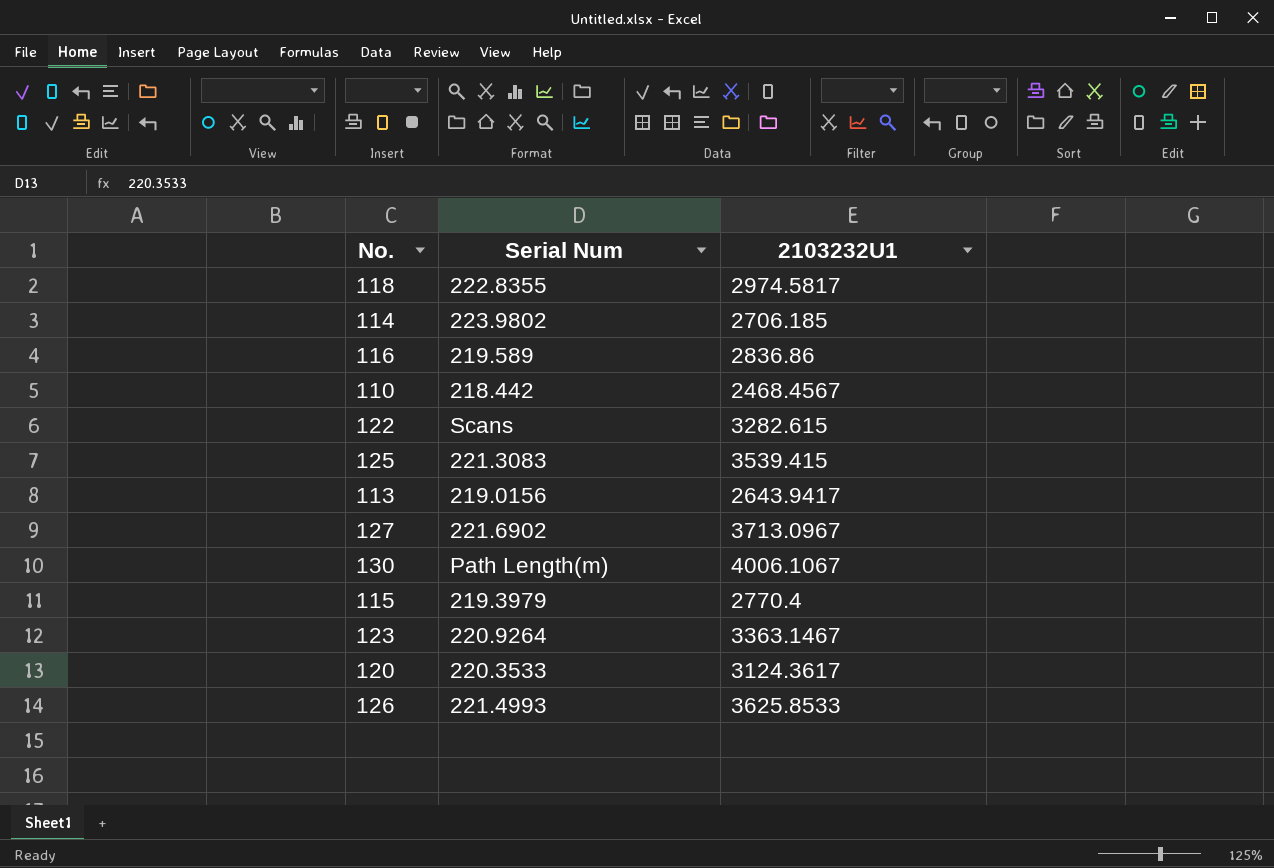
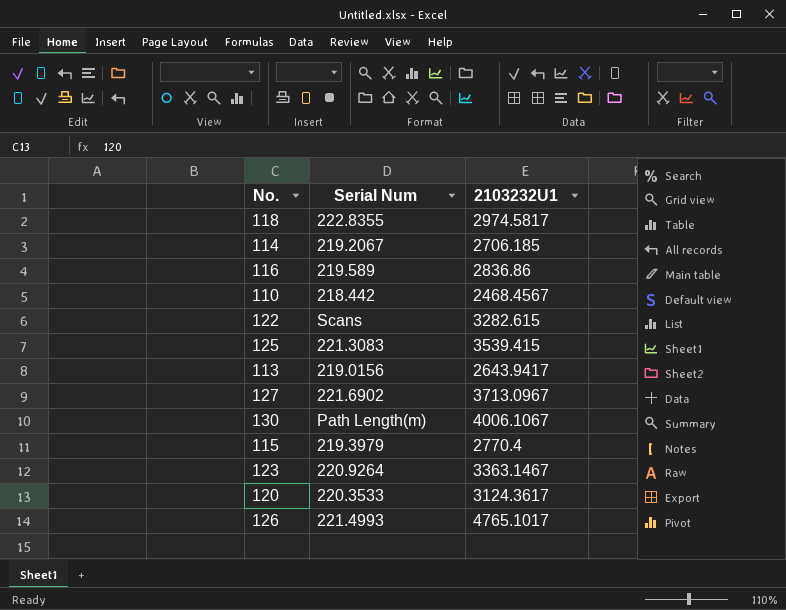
114 | Serial Num: 223.9802 -> 219.2067
126 | 2103232U1: 3625.8533 -> 4765.1017

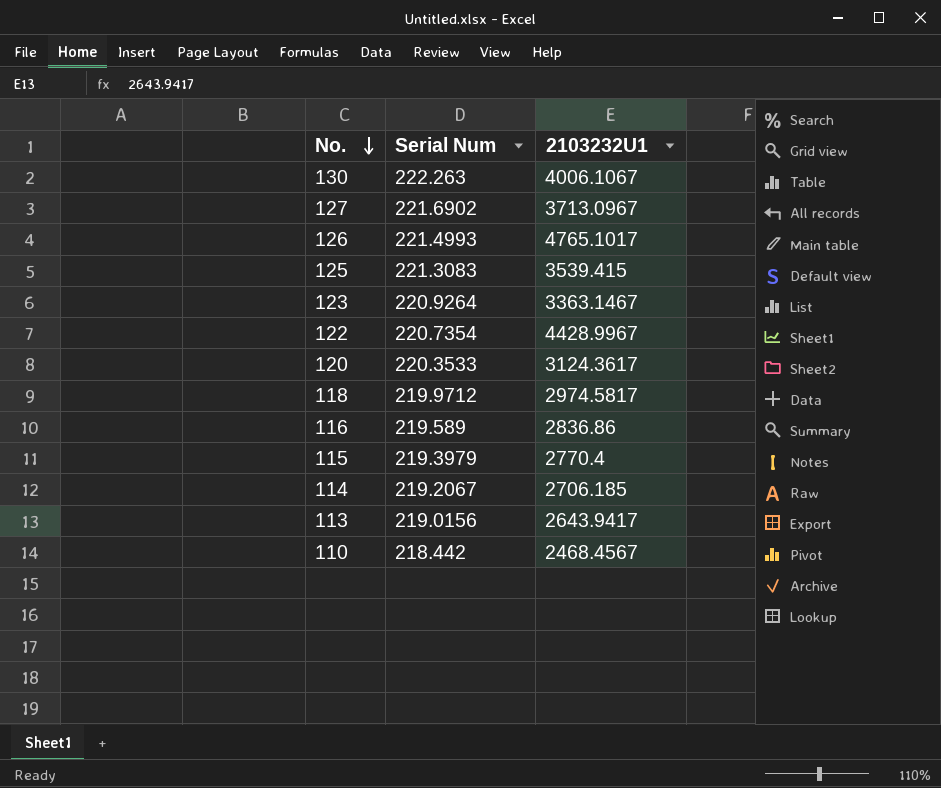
row order: none -> No. descending
130 | Serial Num: Path Length(m) -> 222.263
122 | Serial Num: Scans -> 220.7354
122 | 2103232U1: 3282.615 -> 4428.9967
118 | Serial Num: 222.8355 -> 219.9712

